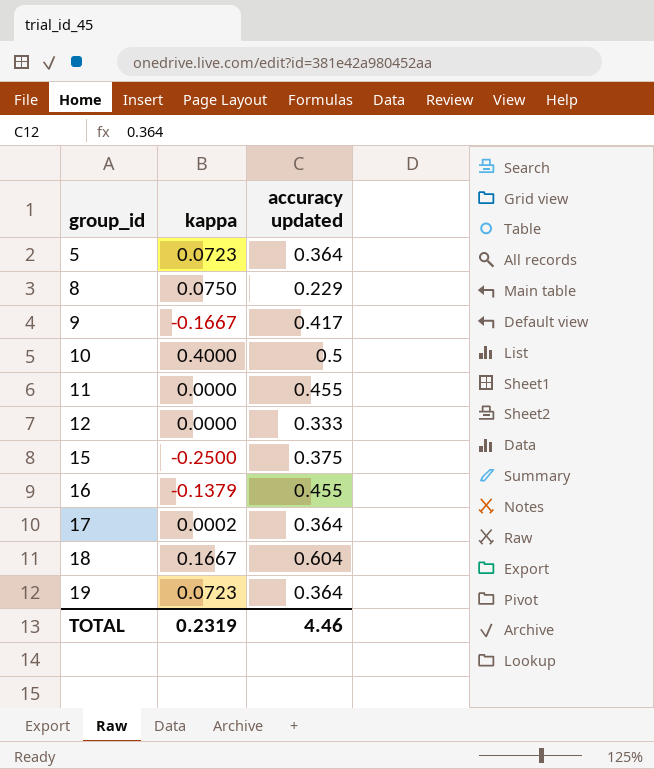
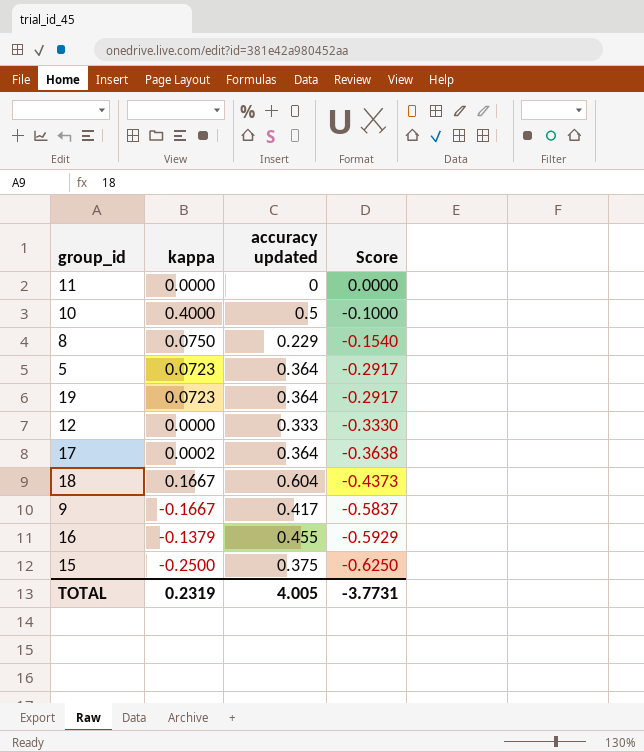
row order: group_id ascending -> Score descending
column Score | formula: none -> [kappa] - [accuracy updated]
11 | accuracy updated: 0.455 -> 0
TOTAL | accuracy updated: 4.46 -> 4.005

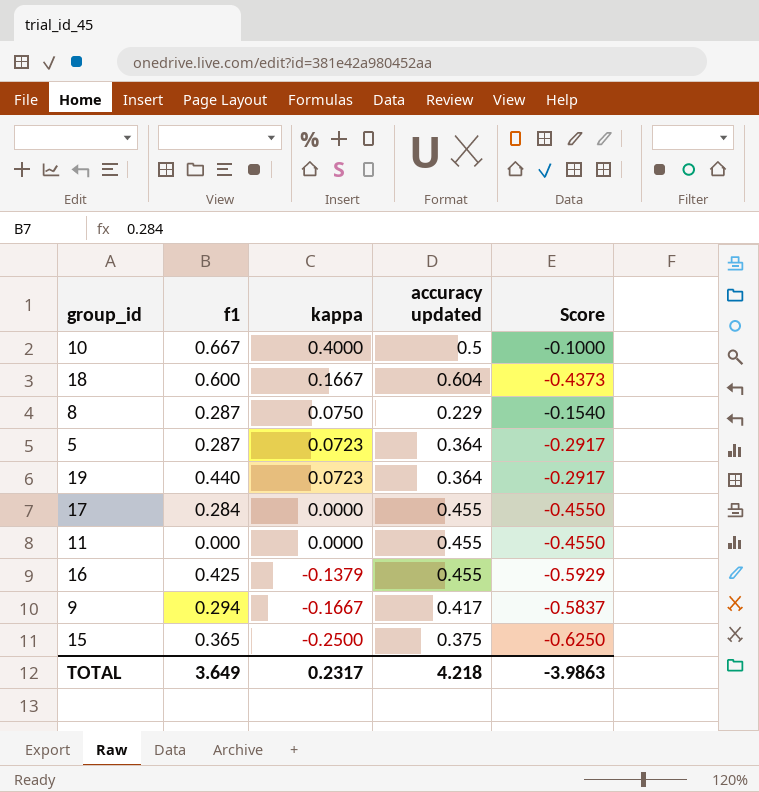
row order: Score descending -> kappa descending
column f1 | position: none -> 2
row 12: 0.0000 | 0.333 | -0.3330 -> none
17 | kappa: 0.0002 -> 0.0000
17 | accuracy updated: 0.364 -> 0.455
17 | Score: -0.3638 -> -0.4550
11 | accuracy updated: 0 -> 0.455
11 | Score: 0.0000 -> -0.4550
TOTAL | kappa: 0.2319 -> 0.2317
TOTAL | accuracy updated: 4.005 -> 4.218
TOTAL | Score: -3.7731 -> -3.9863

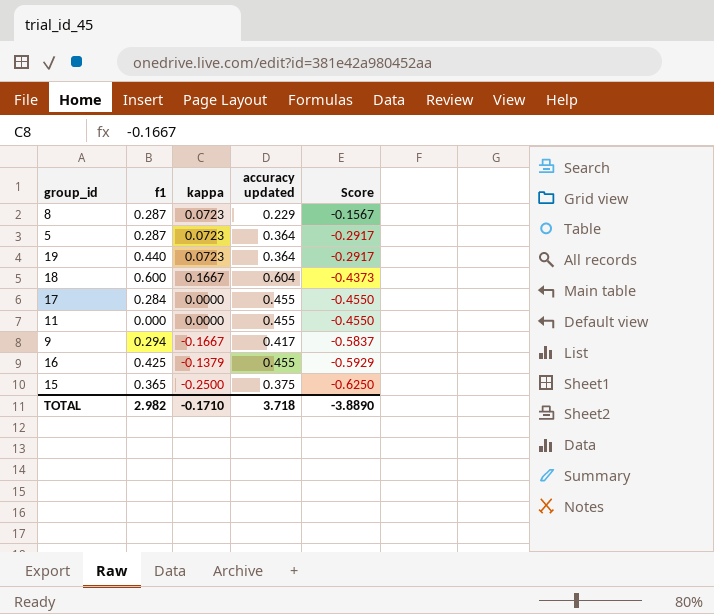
row order: kappa descending -> Score descending
row 10: 0.667 | 0.4000 | 0.5 | -0.1000 -> none
8 | kappa: 0.0750 -> 0.0723
8 | Score: -0.1540 -> -0.1567
TOTAL | f1: 3.649 -> 2.982
TOTAL | kappa: 0.2317 -> -0.1710
TOTAL | accuracy updated: 4.218 -> 3.718
TOTAL | Score: -3.9863 -> -3.8890

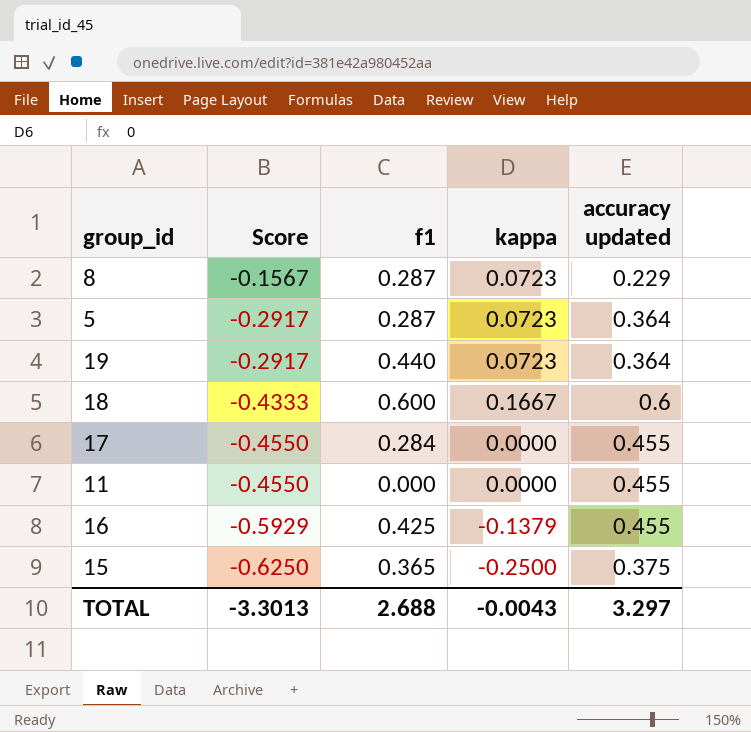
column Score | position: 5 -> 2
row 9: 0.294 | -0.1667 | 0.417 | -0.5837 -> none
18 | Score: -0.4373 -> -0.4333
18 | accuracy updated: 0.604 -> 0.6
TOTAL | Score: -3.8890 -> -3.3013
TOTAL | f1: 2.982 -> 2.688
TOTAL | kappa: -0.1710 -> -0.0043
TOTAL | accuracy updated: 3.718 -> 3.297

